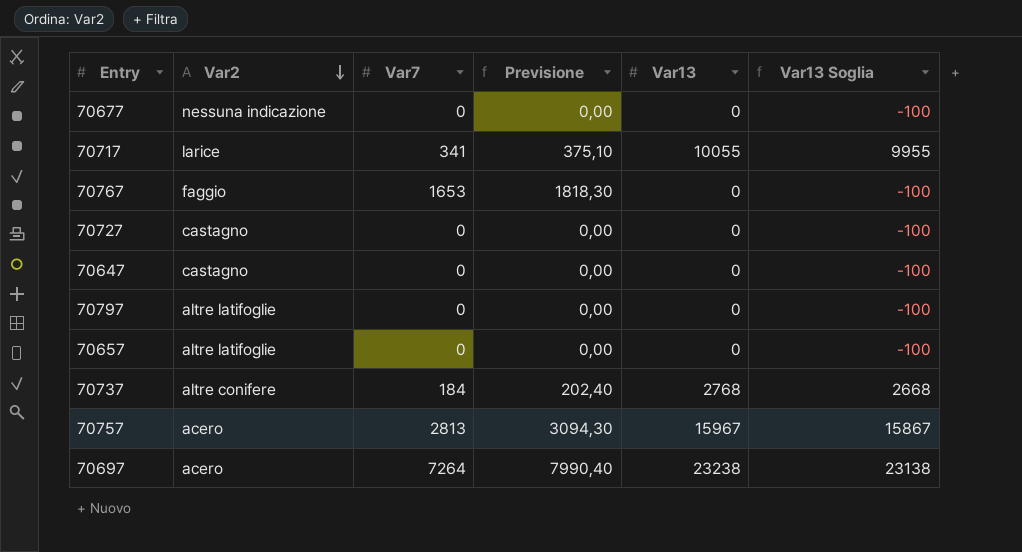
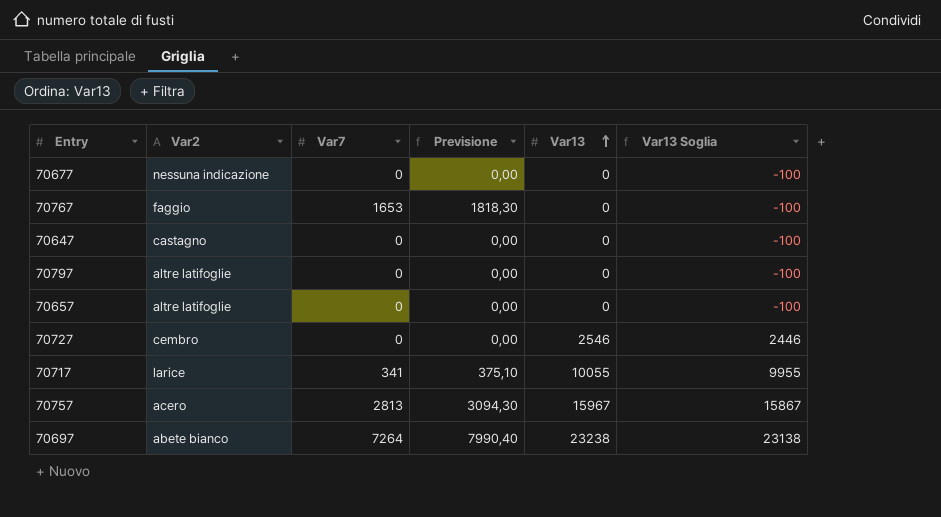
row order: Var2 descending -> Var13 ascending
row 70737: altre conifere | 184 | 202,40 | 2768 | 2668 -> none
70727 | Var2: castagno -> cembro
70727 | Var13: 0 -> 2546
70727 | Var13 Soglia: -100 -> 2446
70697 | Var2: acero -> abete bianco

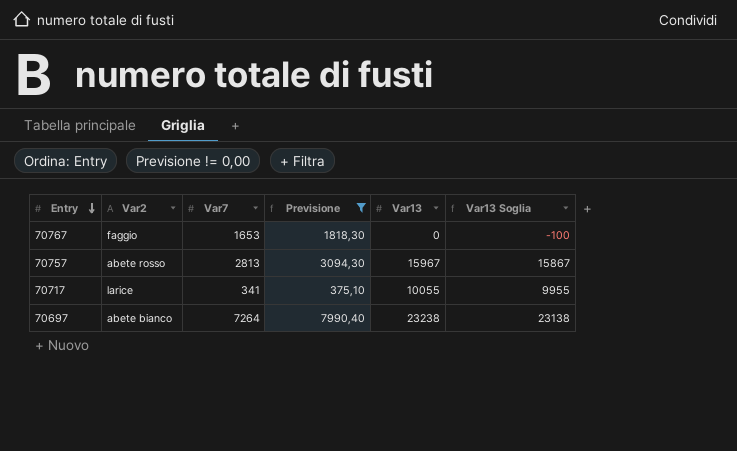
filter: none -> Previsione != 0,00
row order: Var13 ascending -> Entry descending
70757 | Var2: acero -> abete rosso

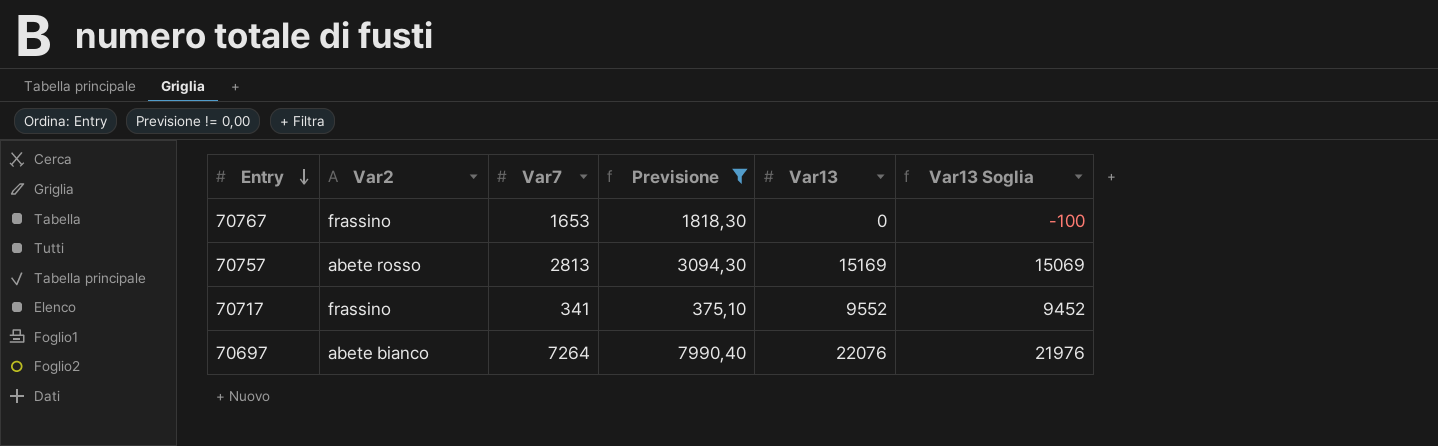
70767 | Var2: faggio -> frassino
70757 | Var13: 15967 -> 15169
70757 | Var13 Soglia: 15867 -> 15069
70717 | Var2: larice -> frassino
70717 | Var13: 10055 -> 9552
70717 | Var13 Soglia: 9955 -> 9452
70697 | Var13: 23238 -> 22076
70697 | Var13 Soglia: 23138 -> 21976

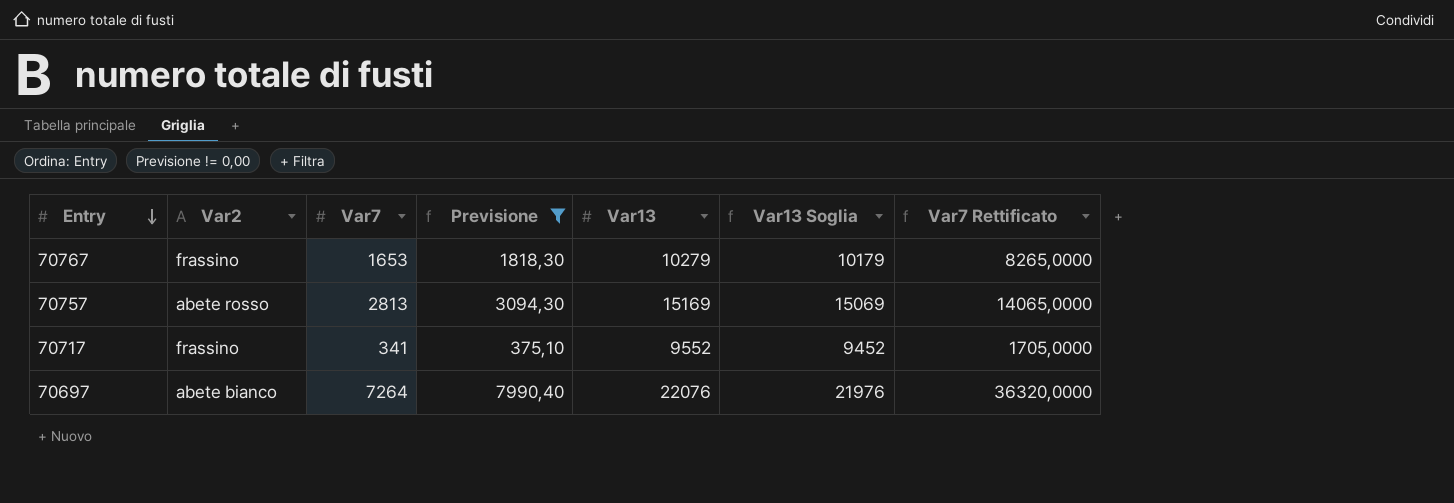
column Var7 Rettificato | formula: none -> [Var7] * 5
70767 | Var13: 0 -> 10279
70767 | Var13 Soglia: -100 -> 10179

